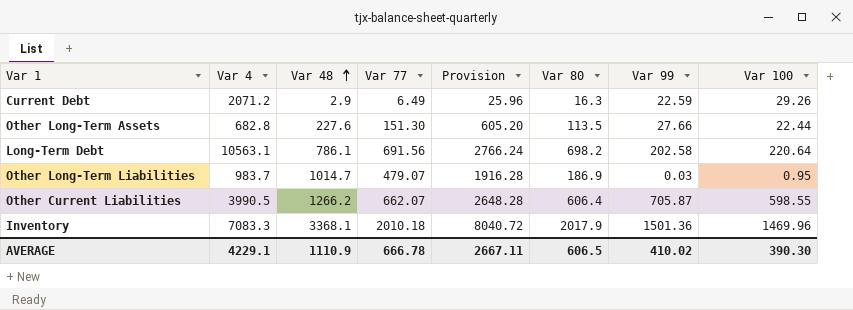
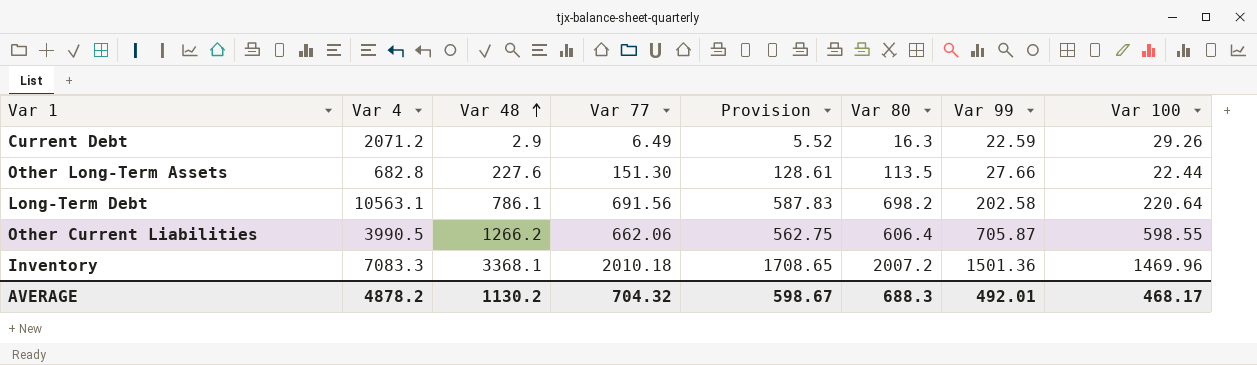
column Provision | formula: [Var 77] * 4 -> [Var 77] * 0.85
row Other Long-Term Liabilities: 983.7 | 1014.7 | 479.07 | 1916.28 | 186.9 | 0.03 | 0.95 -> none
Other Current Liabilities | Var 77: 662.07 -> 662.06
Inventory | Var 80: 2017.9 -> 2007.2
AVERAGE | Var 4: 4229.1 -> 4878.2
AVERAGE | Var 48: 1110.9 -> 1130.2
AVERAGE | Var 77: 666.78 -> 704.32
AVERAGE | Provision: 2667.11 -> 598.67
AVERAGE | Var 80: 606.5 -> 688.3
AVERAGE | Var 99: 410.02 -> 492.01
AVERAGE | Var 100: 390.30 -> 468.17

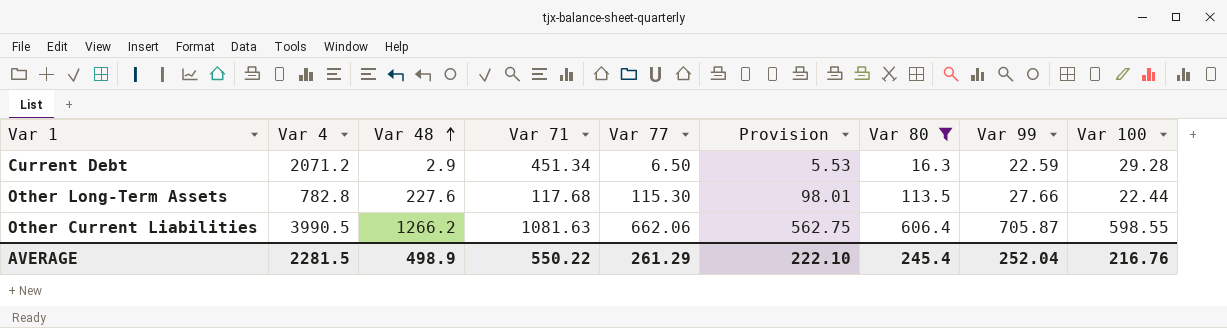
filter: none -> Var 80 <= 606.4
column Var 71 | position: none -> 4
Current Debt | Var 77: 6.49 -> 6.50
Current Debt | Provision: 5.52 -> 5.53
Current Debt | Var 100: 29.26 -> 29.28
Other Long-Term Assets | Var 4: 682.8 -> 782.8
Other Long-Term Assets | Var 77: 151.30 -> 115.30
Other Long-Term Assets | Provision: 128.61 -> 98.01
AVERAGE | Var 4: 4878.2 -> 2281.5
AVERAGE | Var 48: 1130.2 -> 498.9
AVERAGE | Var 77: 704.32 -> 261.29
AVERAGE | Provision: 598.67 -> 222.10
AVERAGE | Var 80: 688.3 -> 245.4
AVERAGE | Var 99: 492.01 -> 252.04
AVERAGE | Var 100: 468.17 -> 216.76

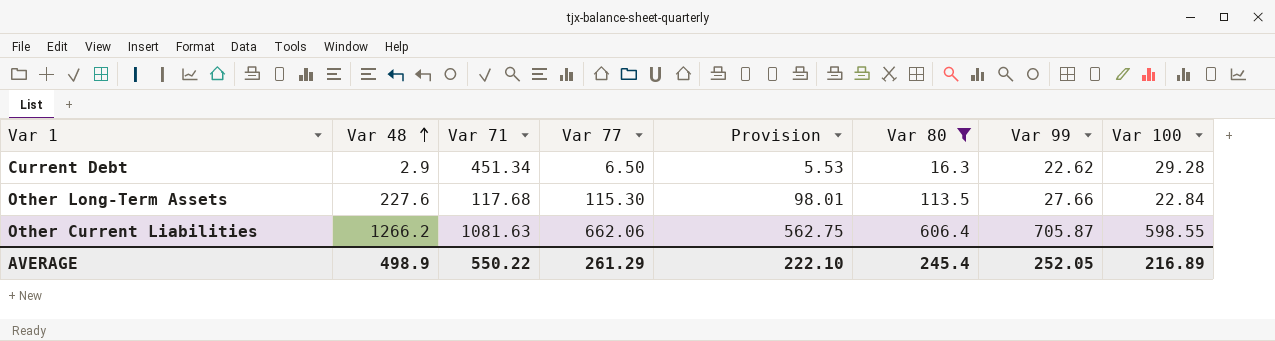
column Var 4 | position: 2 -> none
Current Debt | Var 99: 22.59 -> 22.62
Other Long-Term Assets | Var 100: 22.44 -> 22.84
AVERAGE | Var 99: 252.04 -> 252.05
AVERAGE | Var 100: 216.76 -> 216.89

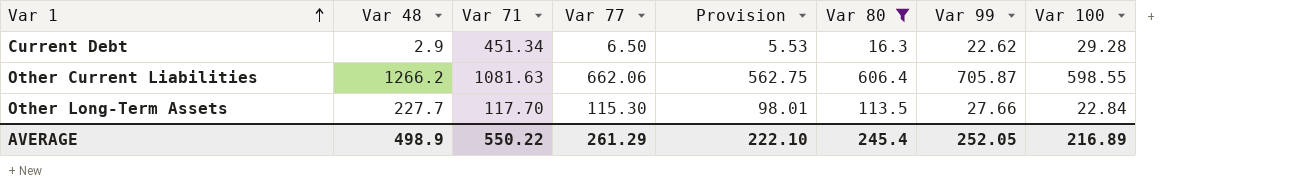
row order: Var 48 ascending -> Var 1 ascending
Other Long-Term Assets | Var 48: 227.6 -> 227.7
Other Long-Term Assets | Var 71: 117.68 -> 117.70

